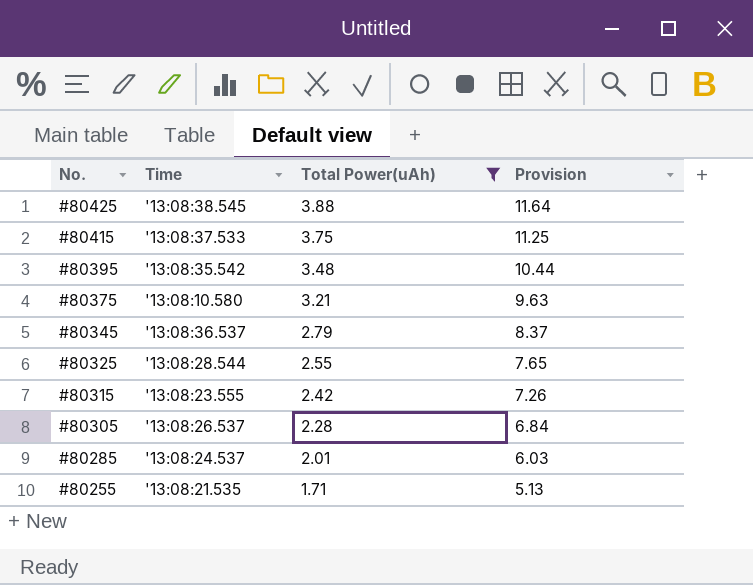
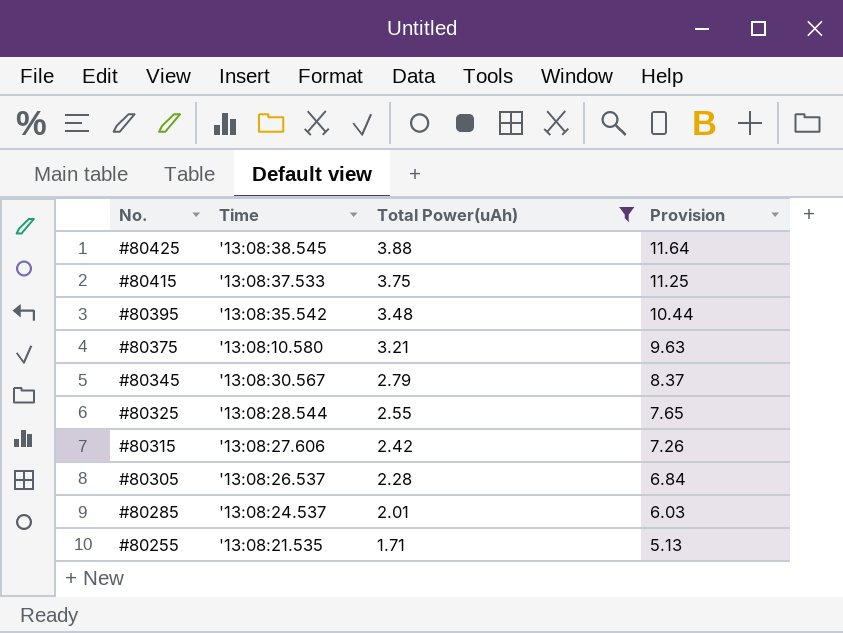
#80345 | Time: '13:08:36.537 -> '13:08:30.567
#80315 | Time: '13:08:23.555 -> '13:08:27.606

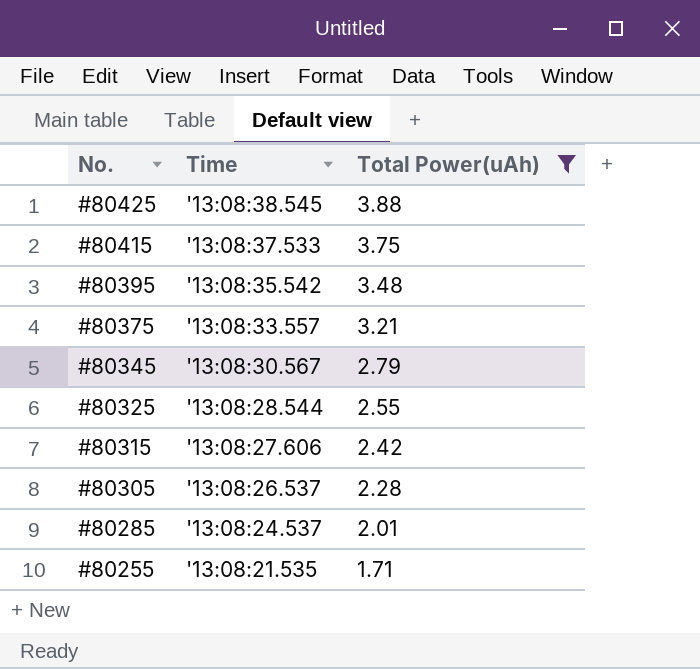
column Provision | formula: [Total Power(uAh)] * 3 -> none
#80375 | Time: '13:08:10.580 -> '13:08:33.557

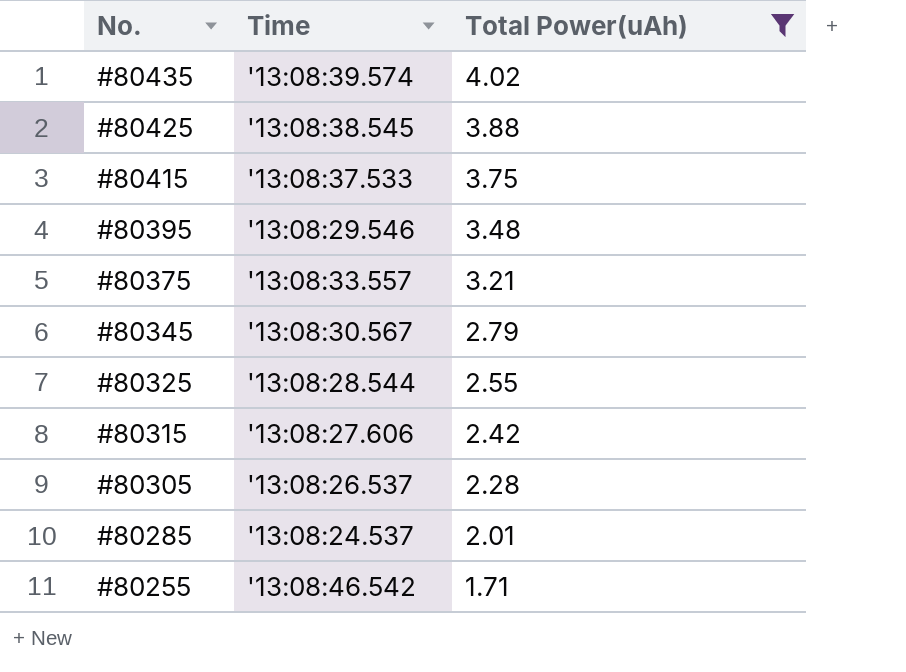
row #80435: none -> '13:08:39.574 | 4.02
#80395 | Time: '13:08:35.542 -> '13:08:29.546
#80255 | Time: '13:08:21.535 -> '13:08:46.542

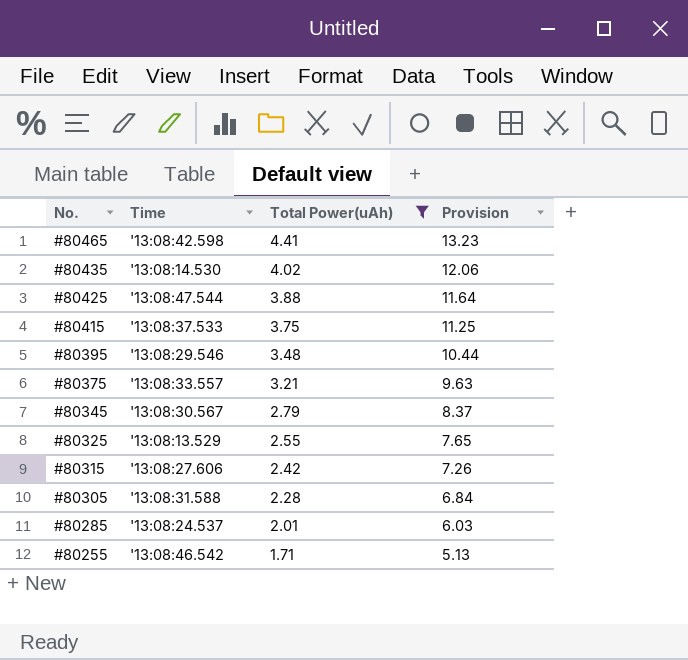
column Provision | formula: none -> [Total Power(uAh)] * 3
row #80465: none -> '13:08:42.598 | 4.41 | 13.23
#80435 | Time: '13:08:39.574 -> '13:08:14.530
#80425 | Time: '13:08:38.545 -> '13:08:47.544
#80325 | Time: '13:08:28.544 -> '13:08:13.529
#80305 | Time: '13:08:26.537 -> '13:08:31.588

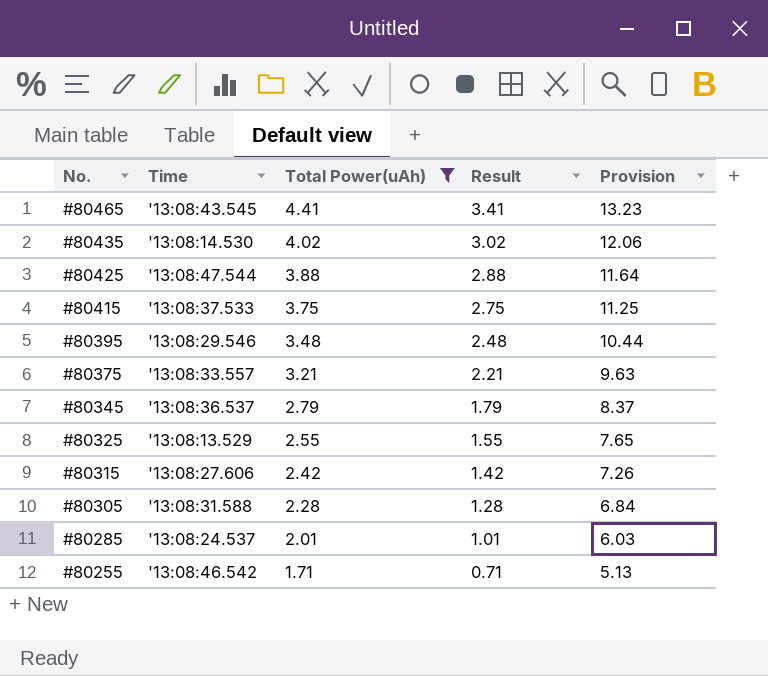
column Result | formula: none -> [Total Power(uAh)] - 1
#80465 | Time: '13:08:42.598 -> '13:08:43.545
#80345 | Time: '13:08:30.567 -> '13:08:36.537

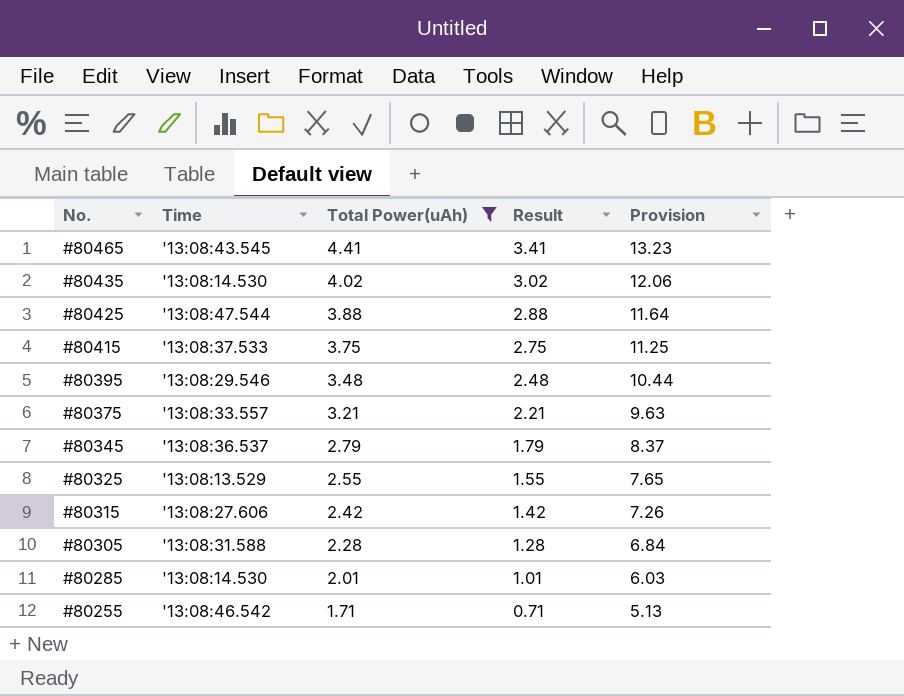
#80285 | Time: '13:08:24.537 -> '13:08:14.530

